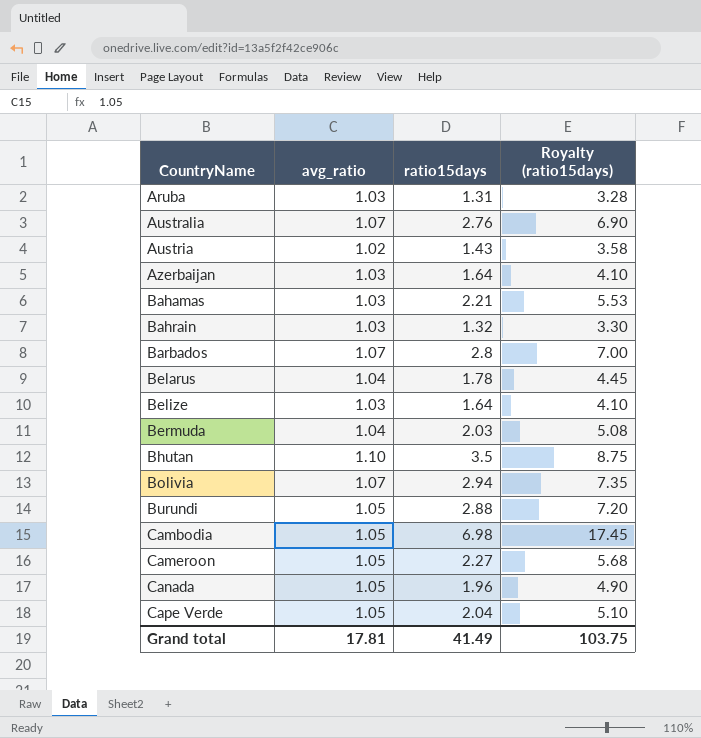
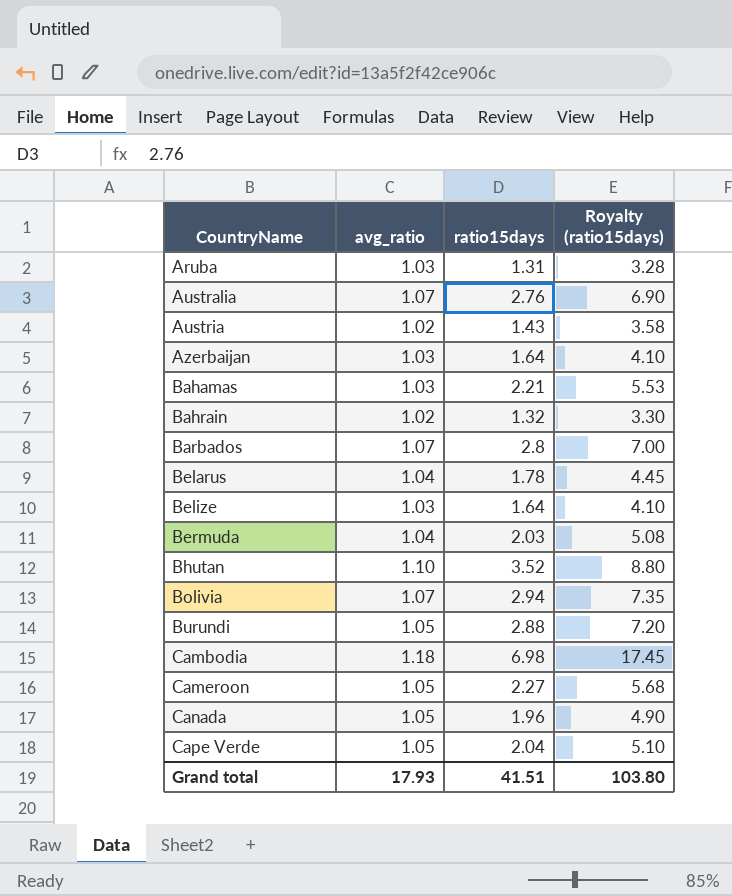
Bahrain | avg_ratio: 1.03 -> 1.02
Bhutan | ratio15days: 3.5 -> 3.52
Bhutan | Royalty (ratio15days): 8.75 -> 8.80
Cambodia | avg_ratio: 1.05 -> 1.18
Grand total | avg_ratio: 17.81 -> 17.93
Grand total | ratio15days: 41.49 -> 41.51
Grand total | Royalty (ratio15days): 103.75 -> 103.80

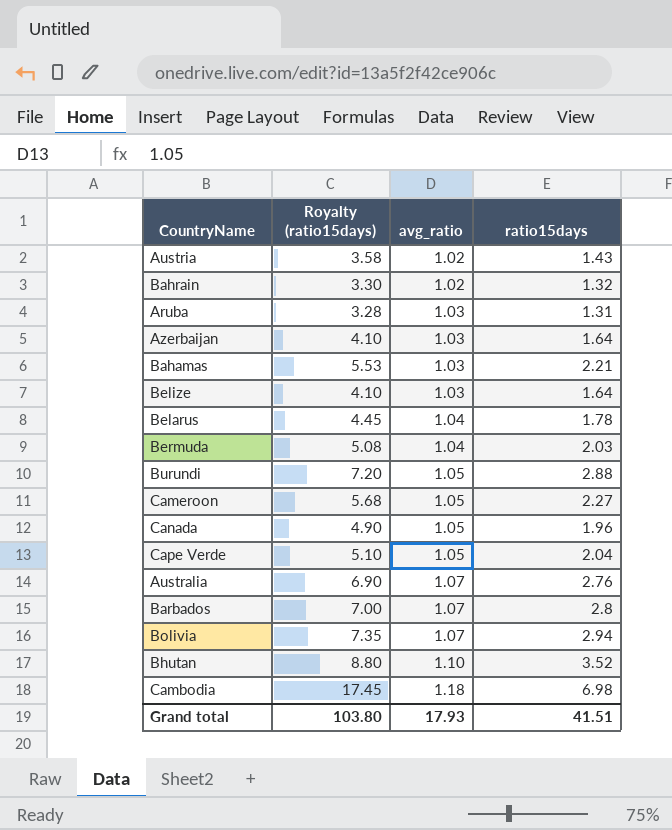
row order: CountryName ascending -> avg_ratio ascending
column Royalty (ratio15days) | position: 4 -> 2

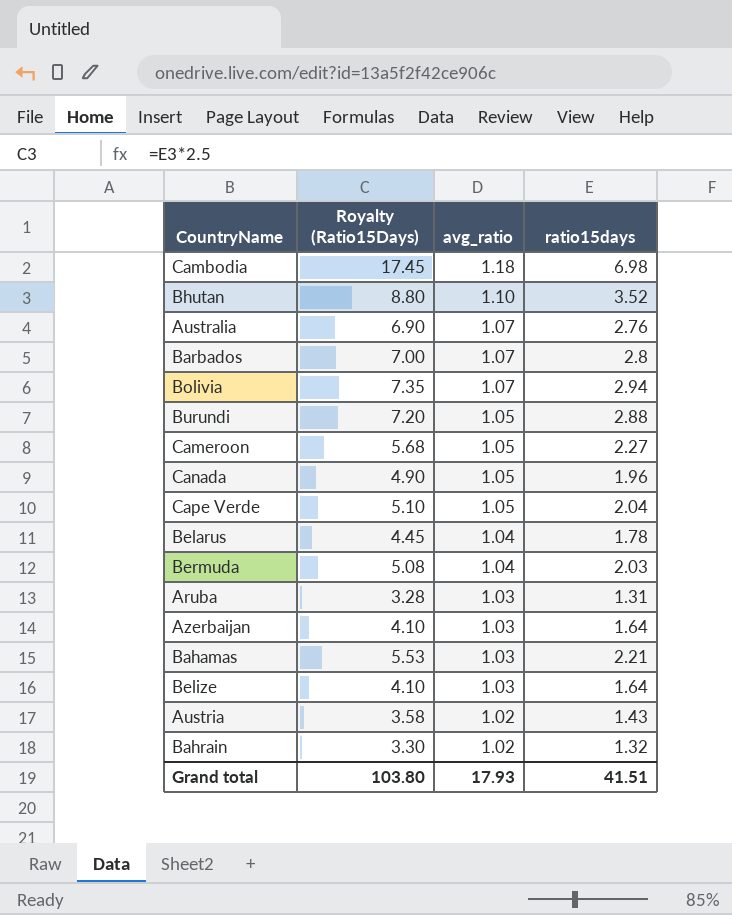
row order: avg_ratio ascending -> avg_ratio descending
column name: Royalty (ratio15days) -> Royalty (Ratio15Days)

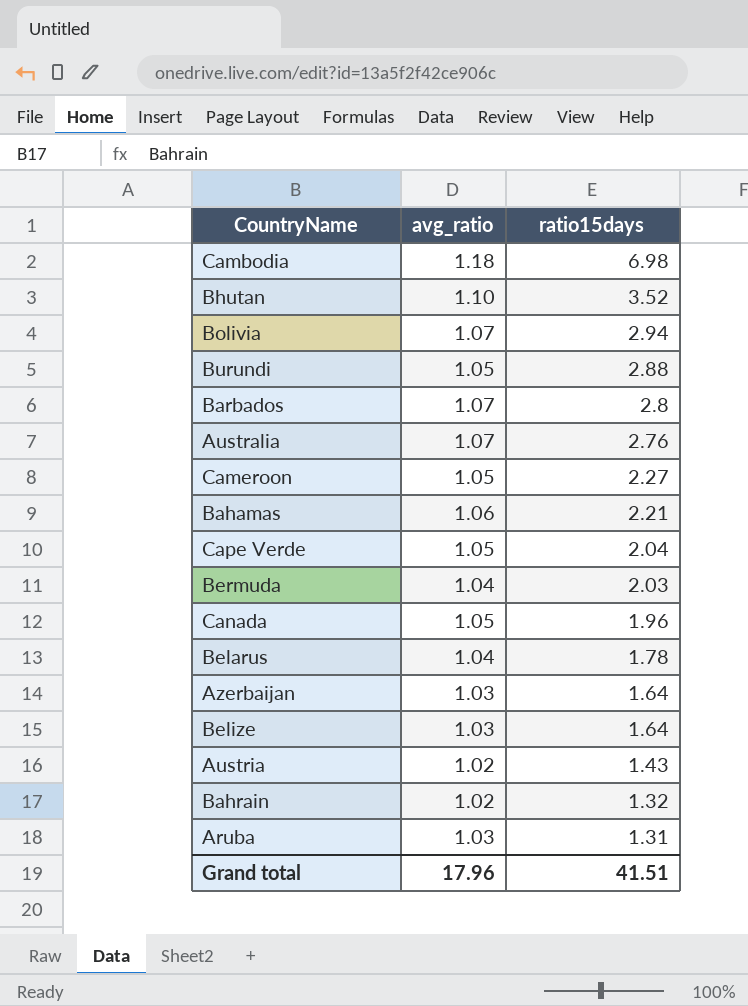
row order: avg_ratio descending -> ratio15days descending
column Royalty (Ratio15Days) | formula: [ratio15days] * 2.5 -> none
Bahamas | avg_ratio: 1.03 -> 1.06
Grand total | avg_ratio: 17.93 -> 17.96

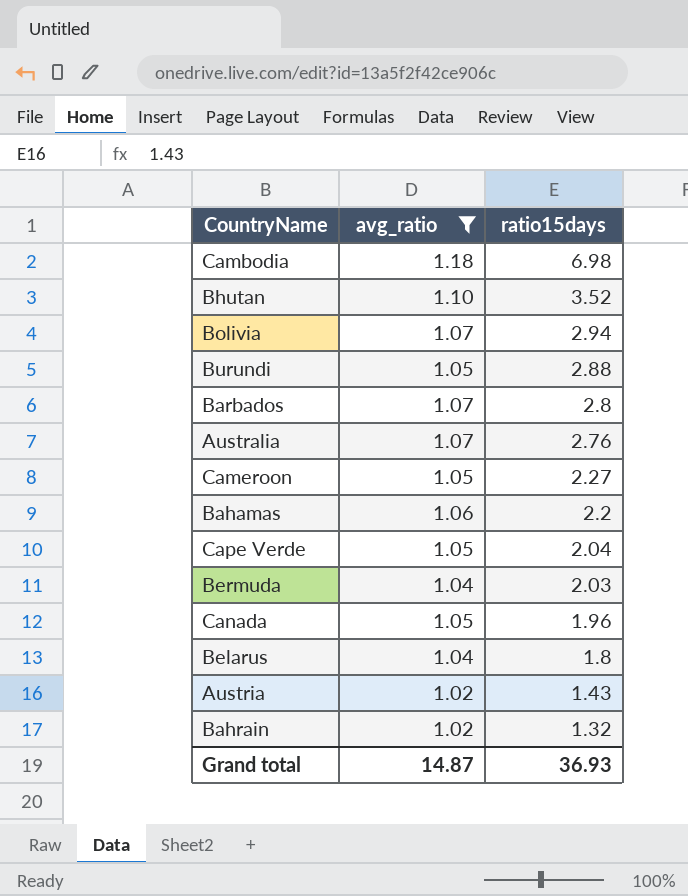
filter: none -> avg_ratio != 1.03
Bahamas | ratio15days: 2.21 -> 2.2
Belarus | ratio15days: 1.78 -> 1.8
Grand total | avg_ratio: 17.96 -> 14.87
Grand total | ratio15days: 41.51 -> 36.93

